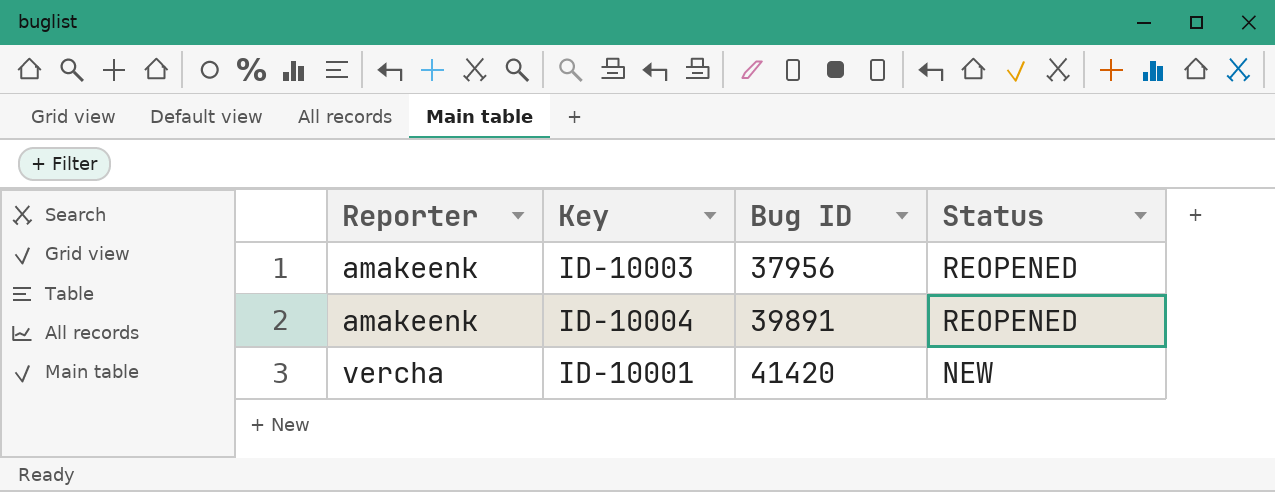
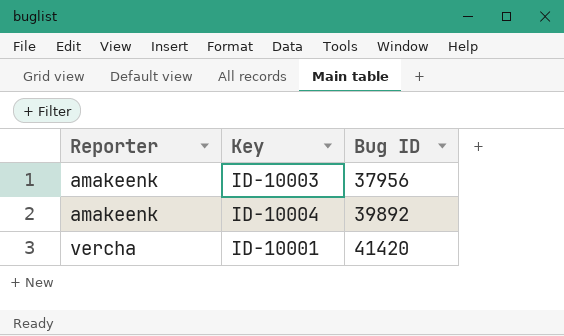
column Status | position: 4 -> none
ID-10004 | Bug ID: 39891 -> 39892

